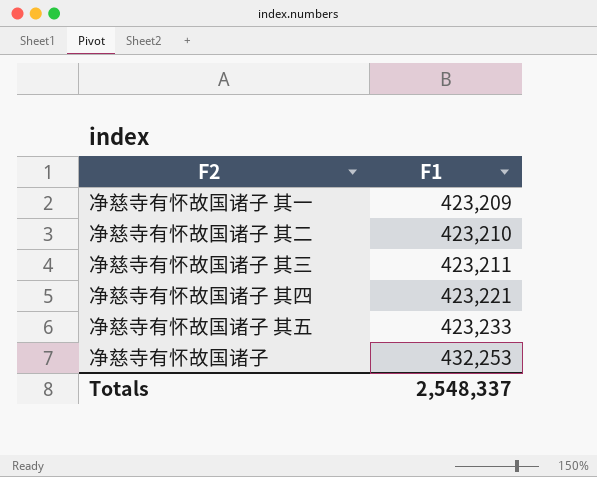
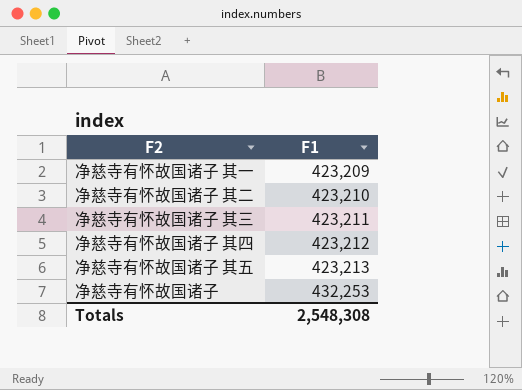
净慈寺有怀故国诸子 其四 | F1: 423,221 -> 423,212
净慈寺有怀故国诸子 其五 | F1: 423,233 -> 423,213
Totals | F1: 2,548,337 -> 2,548,308

